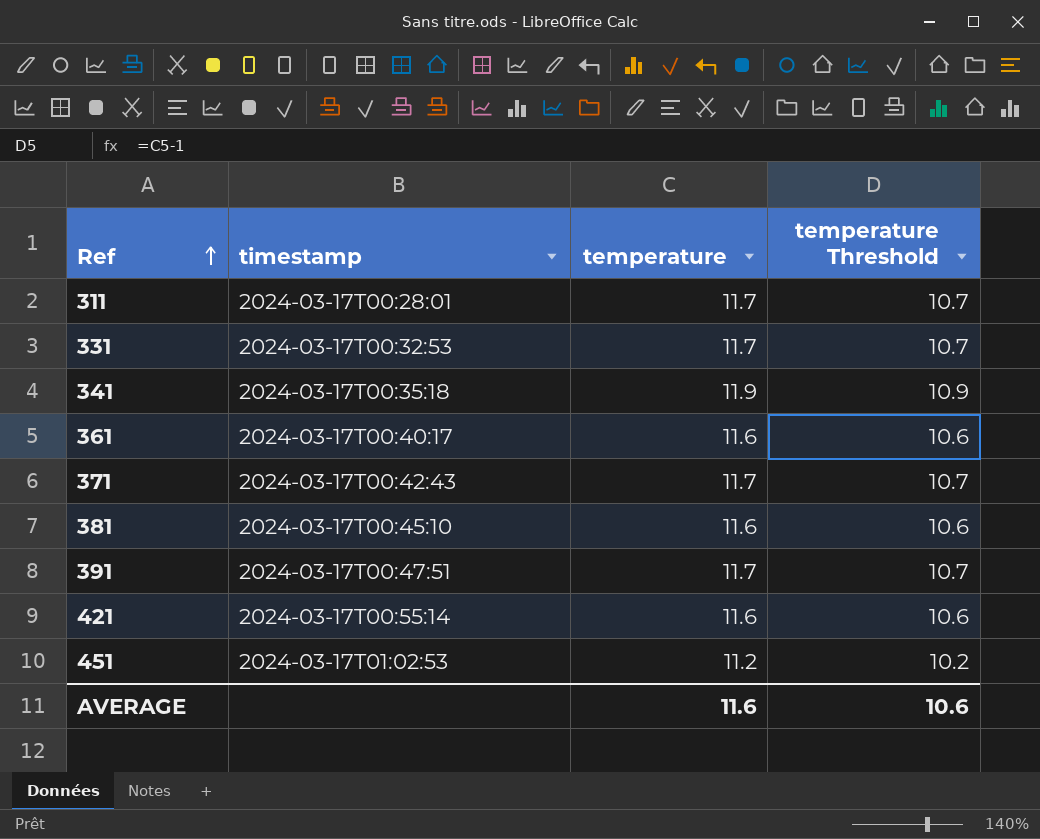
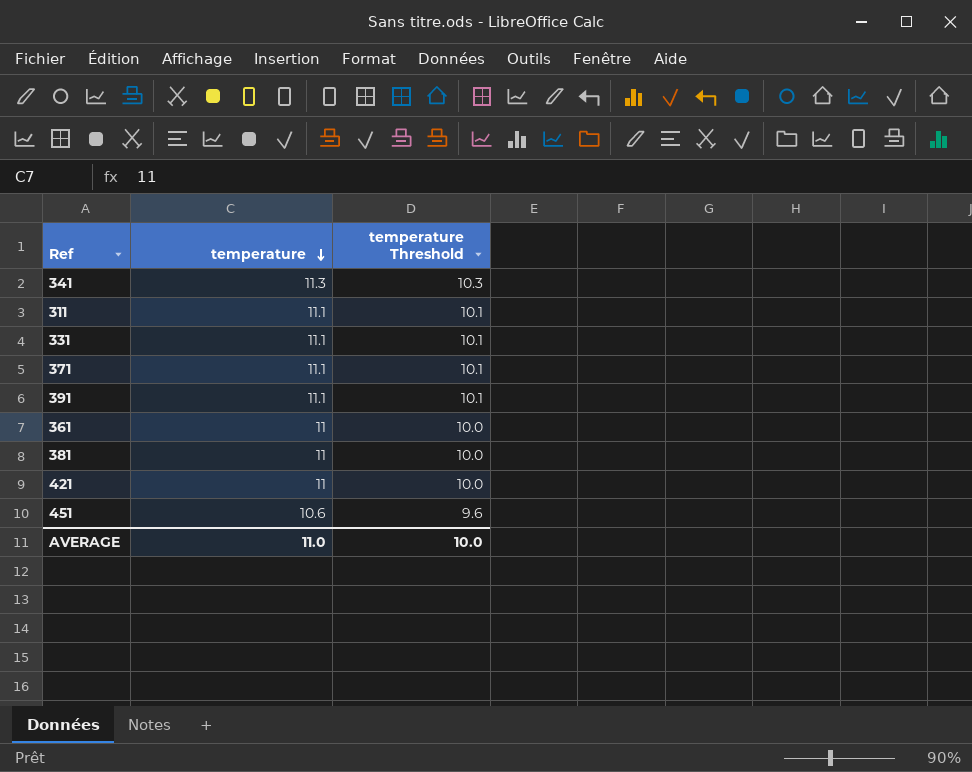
row order: Ref ascending -> temperature descending
column timestamp | position: 2 -> none
341 | temperature: 11.9 -> 11.3
341 | temperature Threshold: 10.9 -> 10.3
311 | temperature: 11.7 -> 11.1
311 | temperature Threshold: 10.7 -> 10.1
331 | temperature: 11.7 -> 11.1
331 | temperature Threshold: 10.7 -> 10.1
371 | temperature: 11.7 -> 11.1
371 | temperature Threshold: 10.7 -> 10.1
391 | temperature: 11.7 -> 11.1
391 | temperature Threshold: 10.7 -> 10.1
361 | temperature: 11.6 -> 11
361 | temperature Threshold: 10.6 -> 10.0
381 | temperature: 11.6 -> 11
381 | temperature Threshold: 10.6 -> 10.0
421 | temperature: 11.6 -> 11
421 | temperature Threshold: 10.6 -> 10.0
451 | temperature: 11.2 -> 10.6
451 | temperature Threshold: 10.2 -> 9.6
AVERAGE | temperature: 11.6 -> 11.0
AVERAGE | temperature Threshold: 10.6 -> 10.0

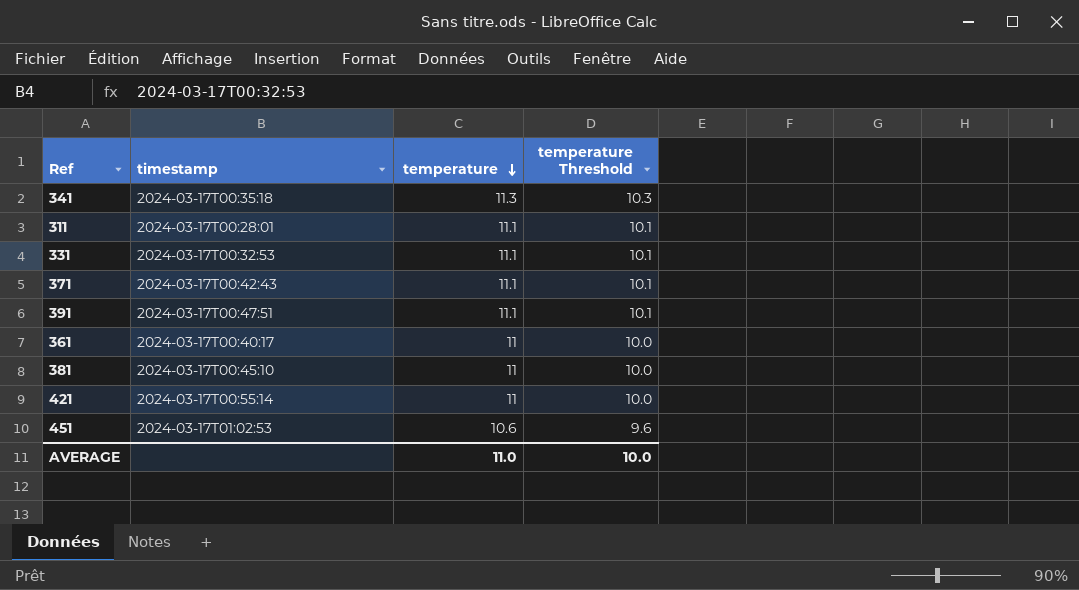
column timestamp | position: none -> 2

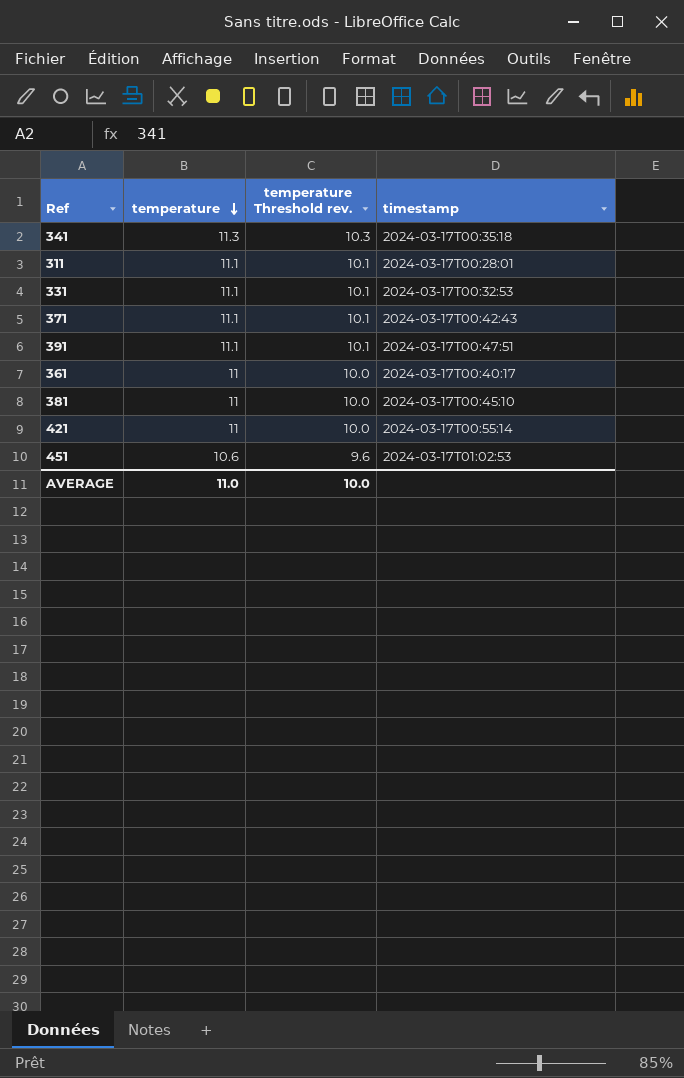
column name: temperature Threshold -> temperature Threshold rev.
column timestamp | position: 2 -> 4

